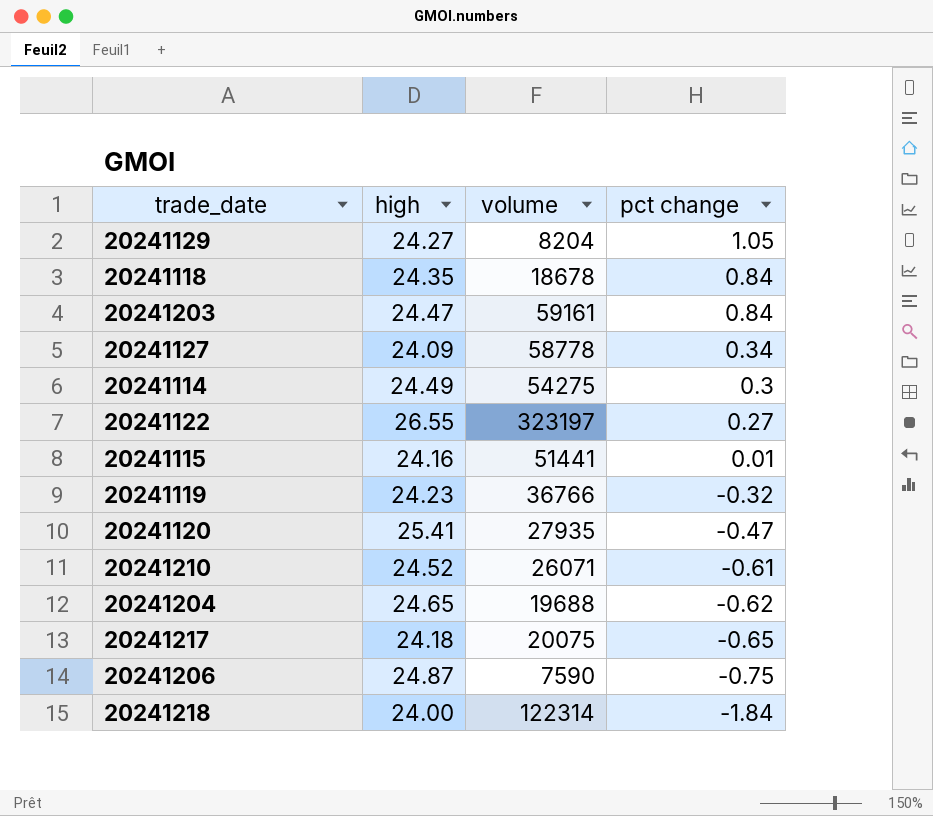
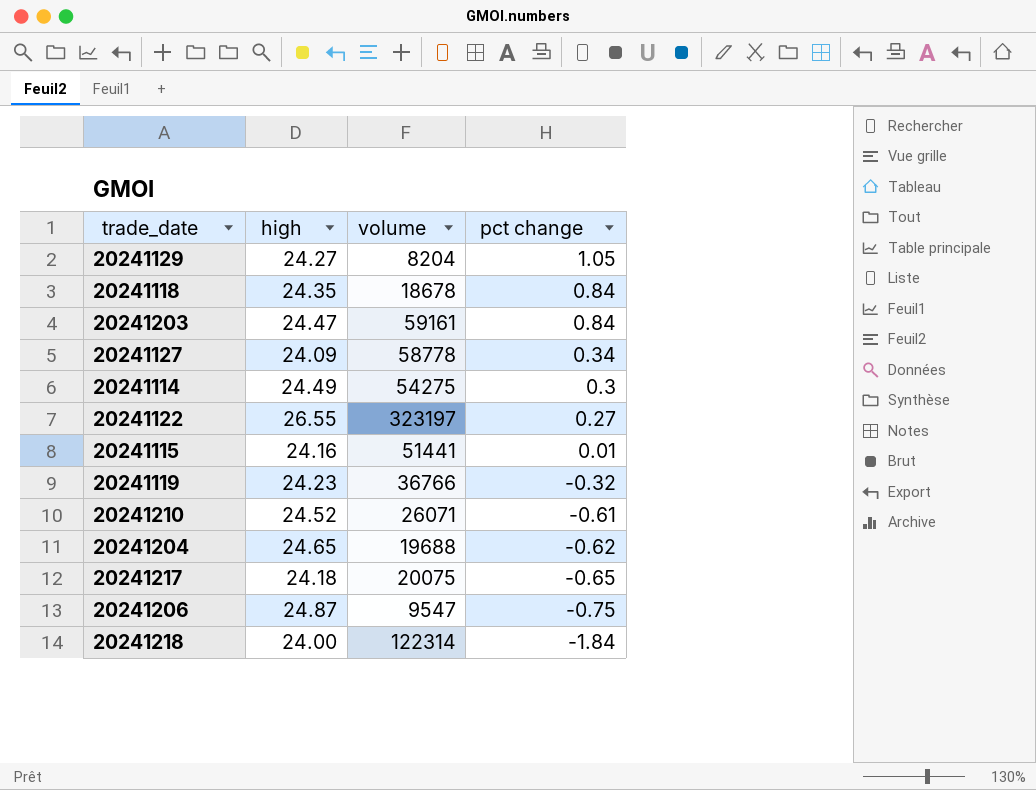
row 20241120: 25.41 | 27935 | -0.47 -> none
20241206 | volume: 7590 -> 9547

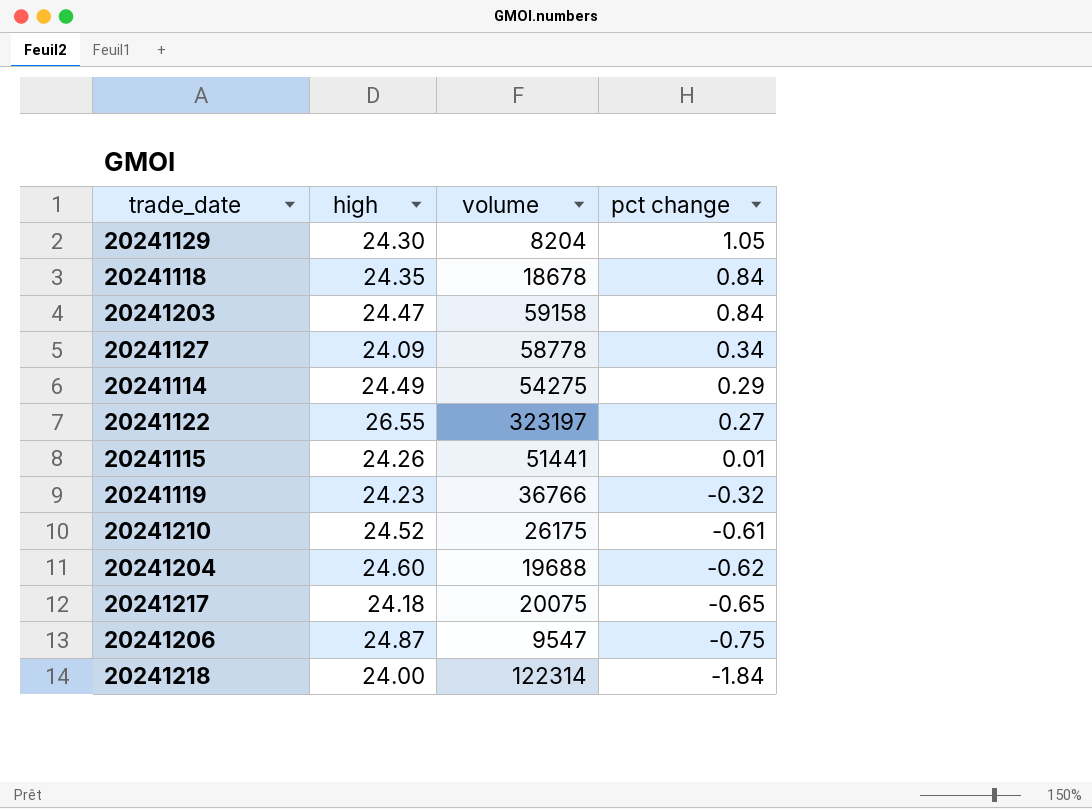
20241129 | high: 24.27 -> 24.30
20241203 | volume: 59161 -> 59158
20241114 | pct change: 0.3 -> 0.29
20241115 | high: 24.16 -> 24.26
20241210 | volume: 26071 -> 26175
20241204 | high: 24.65 -> 24.60

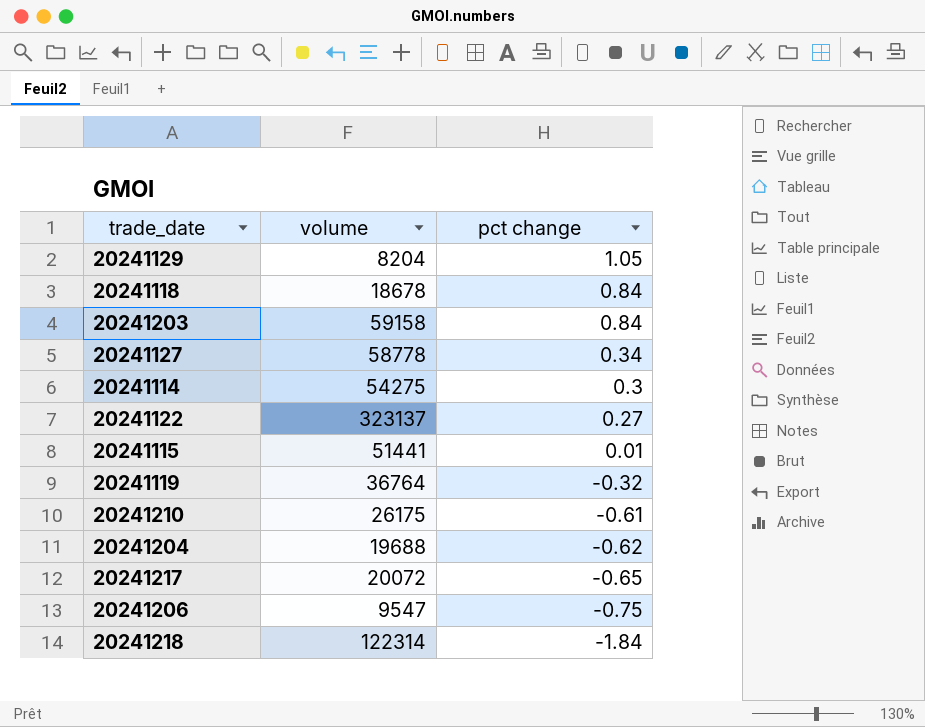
column high | position: 2 -> none
20241114 | pct change: 0.29 -> 0.3
20241122 | volume: 323197 -> 323137
20241119 | volume: 36766 -> 36764
20241217 | volume: 20075 -> 20072

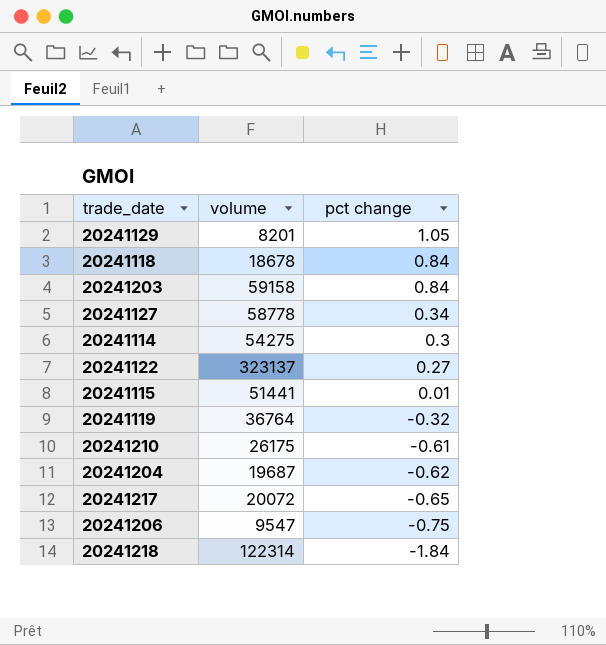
20241129 | volume: 8204 -> 8201
20241204 | volume: 19688 -> 19687

